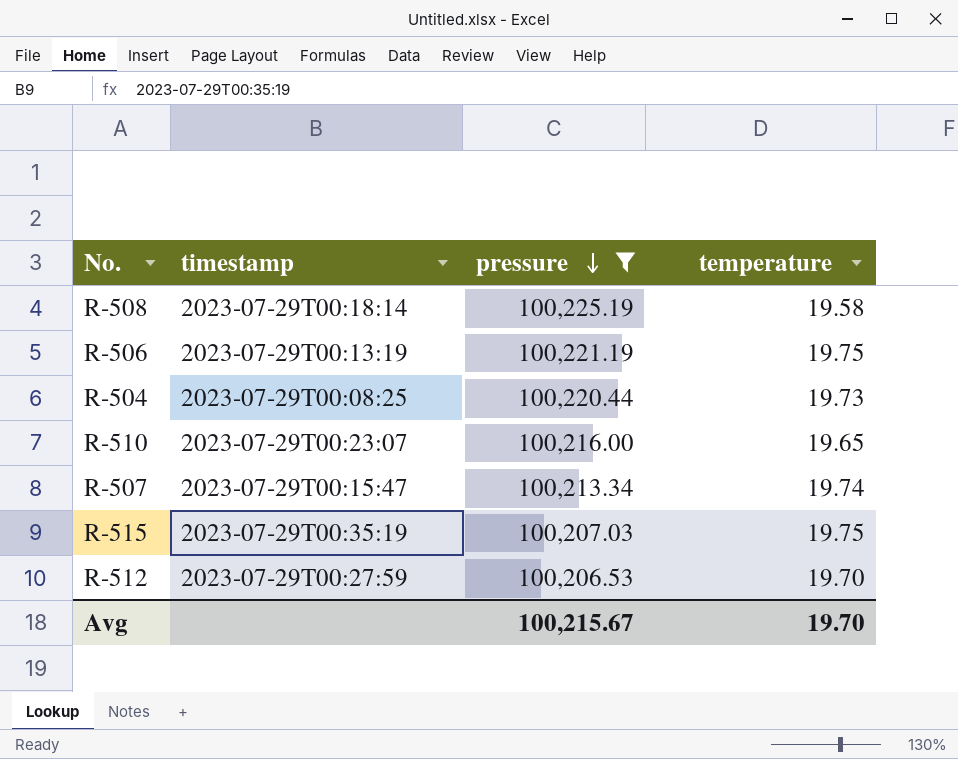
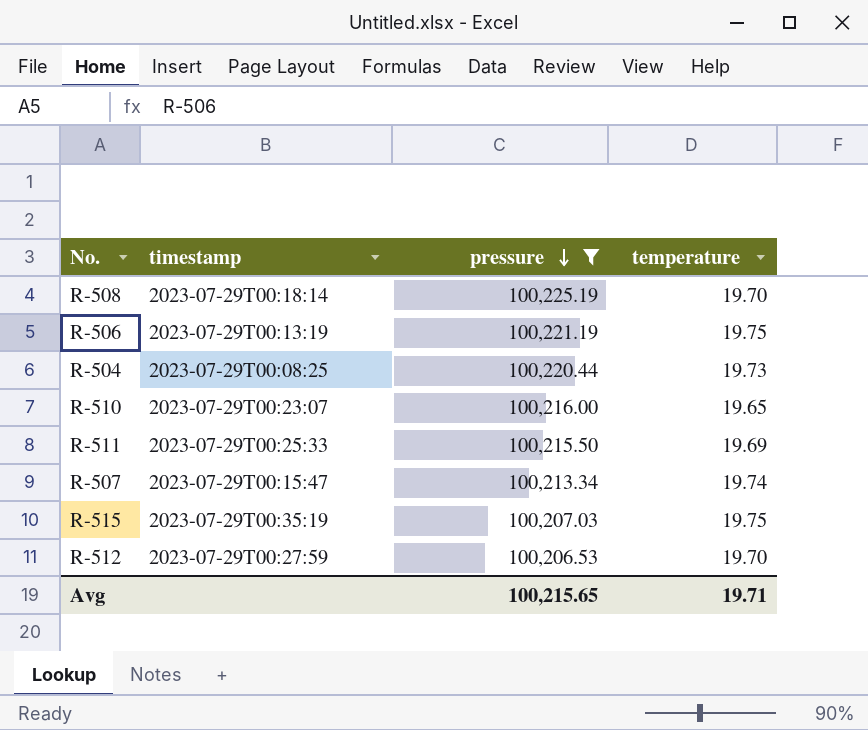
R-508 | temperature: 19.58 -> 19.70
row R-511: none -> 2023-07-29T00:25:33 | 100,215.50 | 19.69
Avg | pressure: 100,215.67 -> 100,215.65
Avg | temperature: 19.70 -> 19.71

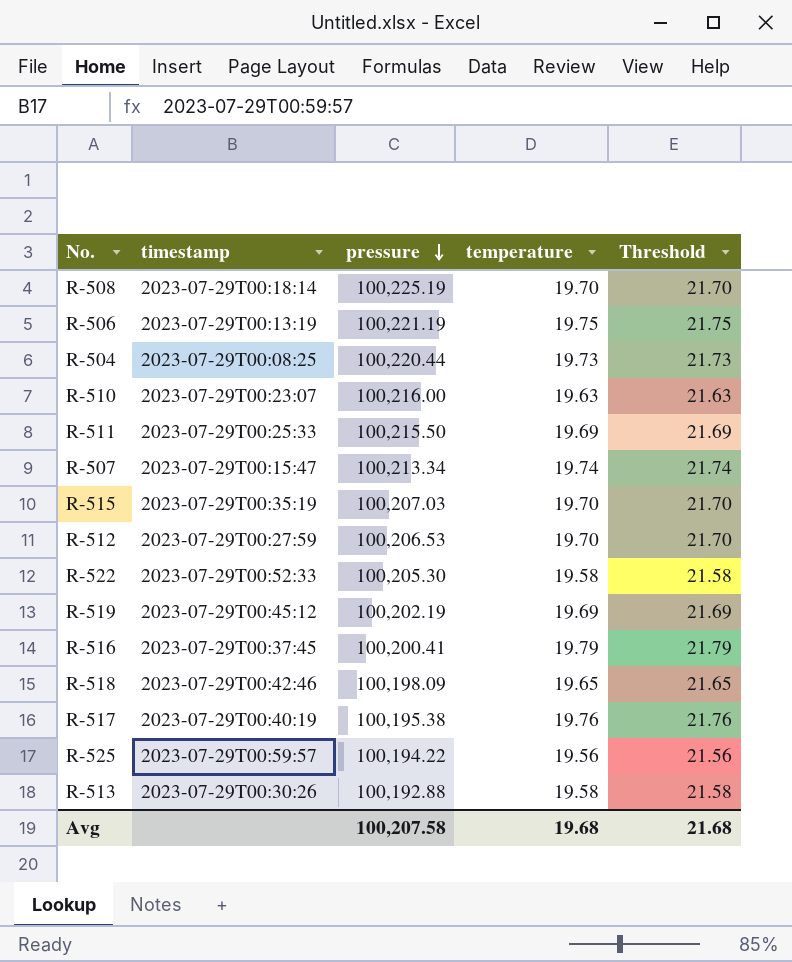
filter: pressure >= 100,206.53 -> none
column Threshold | formula: none -> [temperature] + 2
R-510 | temperature: 19.65 -> 19.63
R-515 | temperature: 19.75 -> 19.70
Avg | pressure: 100,215.65 -> 100,207.58
Avg | temperature: 19.71 -> 19.68

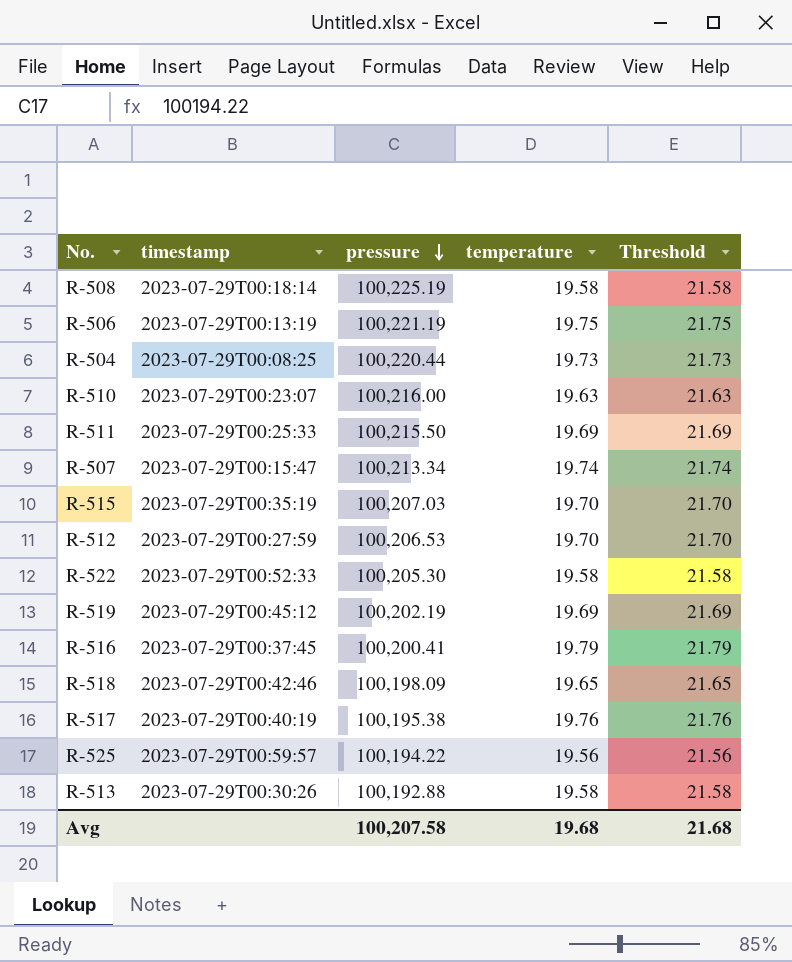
R-508 | temperature: 19.70 -> 19.58
R-508 | Threshold: 21.70 -> 21.58

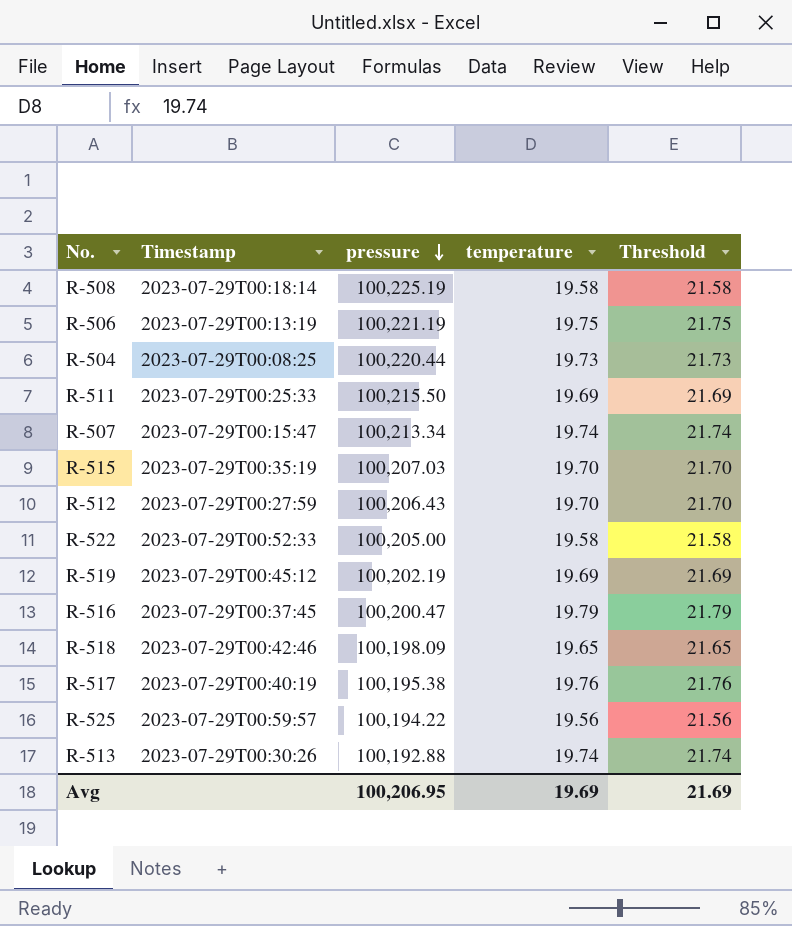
column name: timestamp -> Timestamp
row R-510: 2023-07-29T00:23:07 | 100,216.00 | 19.63 | 21.63 -> none
R-512 | pressure: 100,206.53 -> 100,206.43
R-522 | pressure: 100,205.30 -> 100,205.00
R-516 | pressure: 100,200.41 -> 100,200.47
R-513 | temperature: 19.58 -> 19.74
R-513 | Threshold: 21.58 -> 21.74
Avg | pressure: 100,207.58 -> 100,206.95
Avg | temperature: 19.68 -> 19.69
Avg | Threshold: 21.68 -> 21.69

